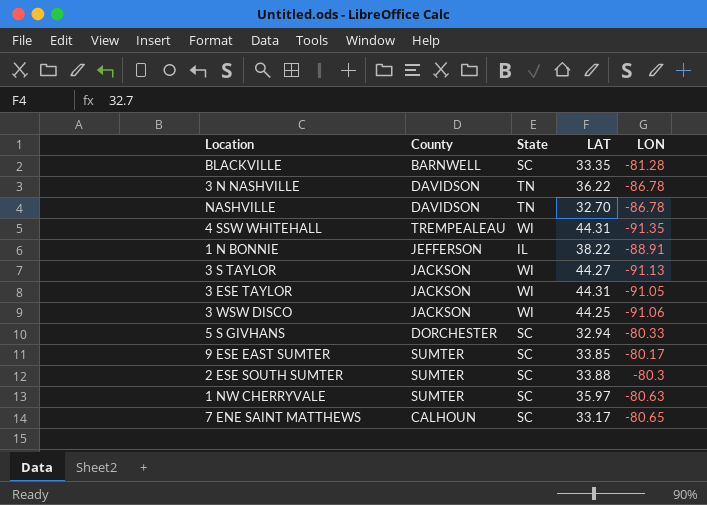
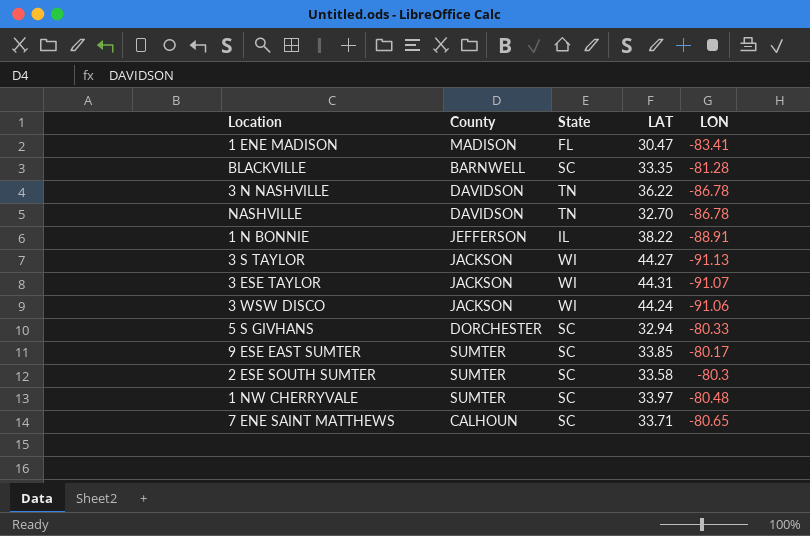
row 4 SSW WHITEHALL: TREMPEALEAU | WI | 44.31 | -91.35 -> none
row 1 ENE MADISON: none -> MADISON | FL | 30.47 | -83.41
3 ESE TAYLOR | LON: -91.05 -> -91.07
3 WSW DISCO | LAT: 44.25 -> 44.24
2 ESE SOUTH SUMTER | LAT: 33.88 -> 33.58
1 NW CHERRYVALE | LAT: 35.97 -> 33.97
1 NW CHERRYVALE | LON: -80.63 -> -80.48
7 ENE SAINT MATTHEWS | LAT: 33.17 -> 33.71

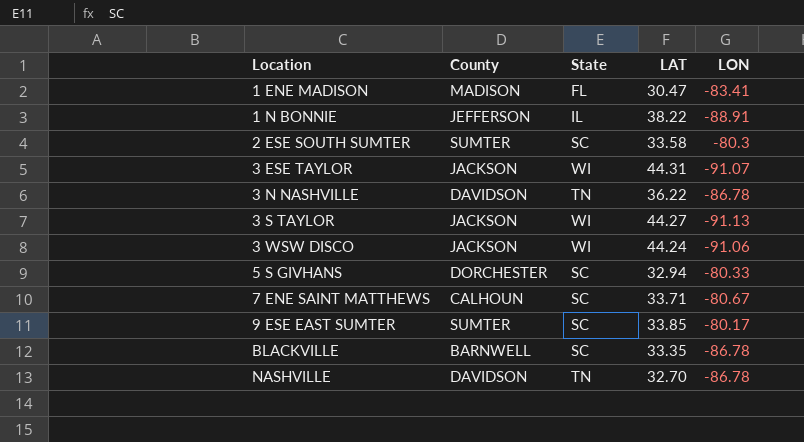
row order: none -> Location ascending
row 1 NW CHERRYVALE: SUMTER | SC | 33.97 | -80.48 -> none
7 ENE SAINT MATTHEWS | LON: -80.65 -> -80.67
BLACKVILLE | LON: -81.28 -> -86.78

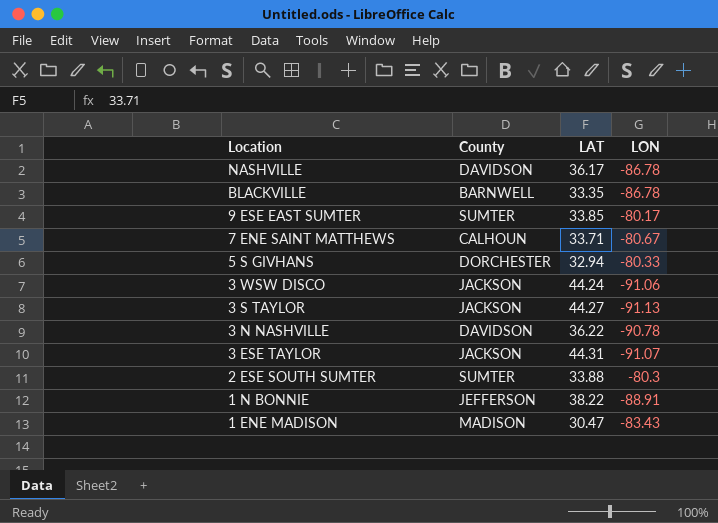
row order: Location ascending -> Location descending
column State | position: 3 -> none
NASHVILLE | LAT: 32.70 -> 36.17
3 N NASHVILLE | LON: -86.78 -> -90.78
2 ESE SOUTH SUMTER | LAT: 33.58 -> 33.88
1 ENE MADISON | LON: -83.41 -> -83.43

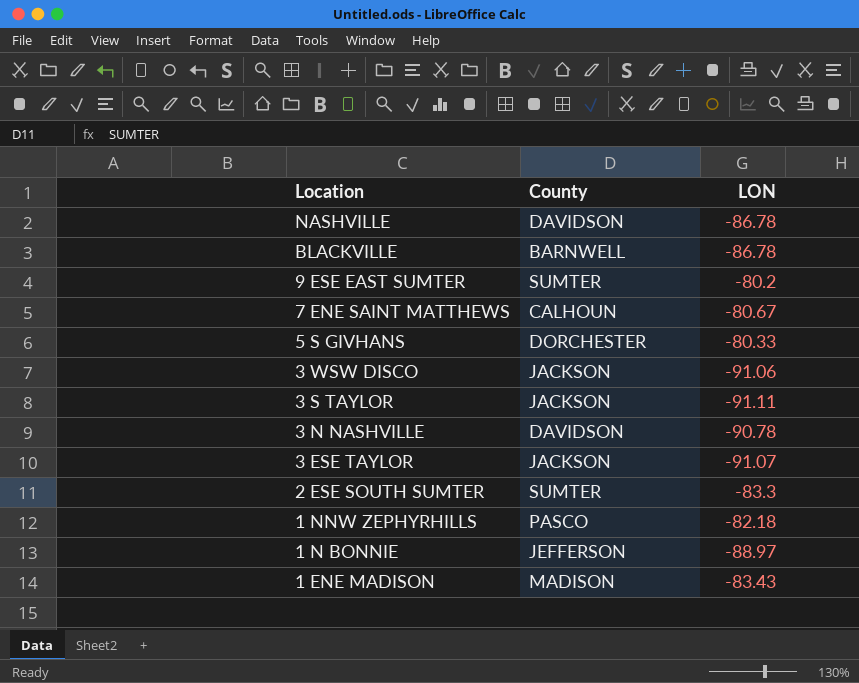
column LAT | position: 3 -> none
9 ESE EAST SUMTER | LON: -80.17 -> -80.2
3 S TAYLOR | LON: -91.13 -> -91.11
2 ESE SOUTH SUMTER | LON: -80.3 -> -83.3
row 1 NNW ZEPHYRHILLS: none -> PASCO | -82.18
1 N BONNIE | LON: -88.91 -> -88.97

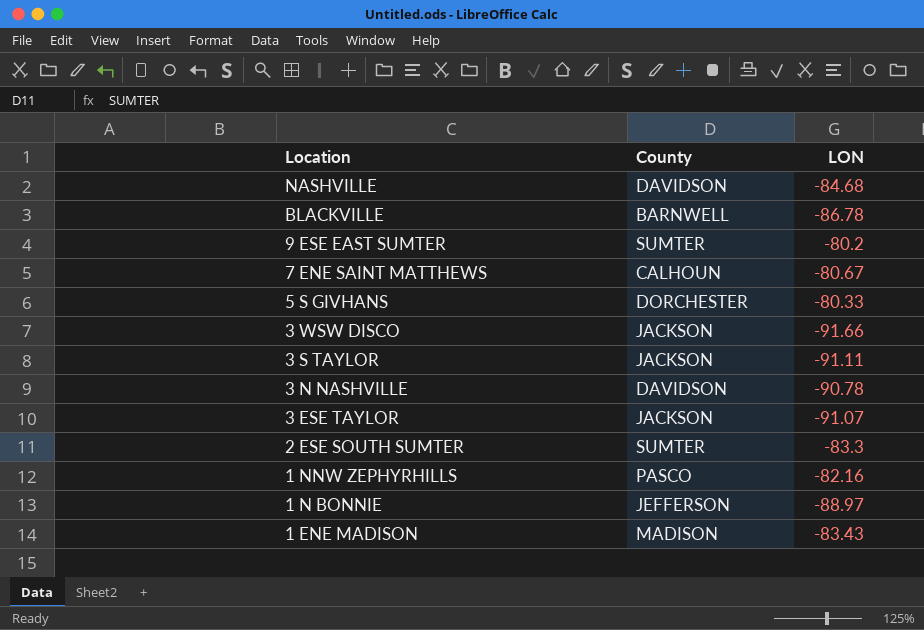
NASHVILLE | LON: -86.78 -> -84.68
3 WSW DISCO | LON: -91.06 -> -91.66
1 NNW ZEPHYRHILLS | LON: -82.18 -> -82.16

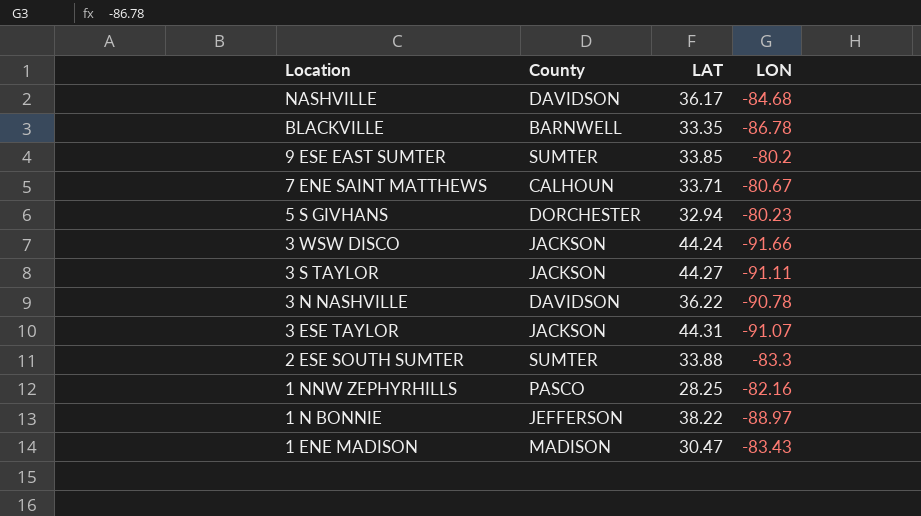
column LAT | position: none -> 3
5 S GIVHANS | LON: -80.33 -> -80.23

